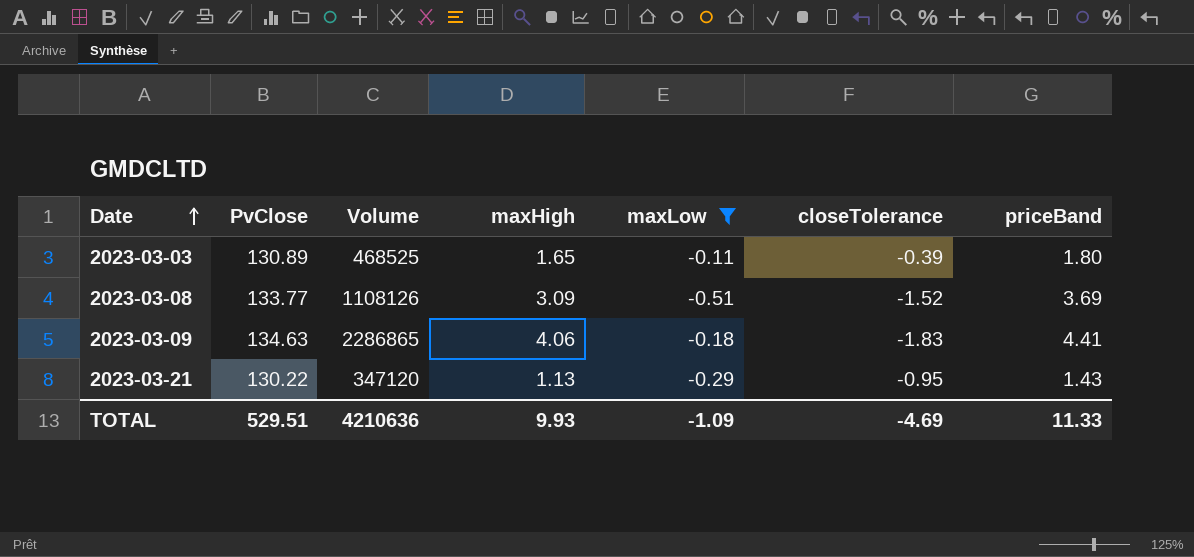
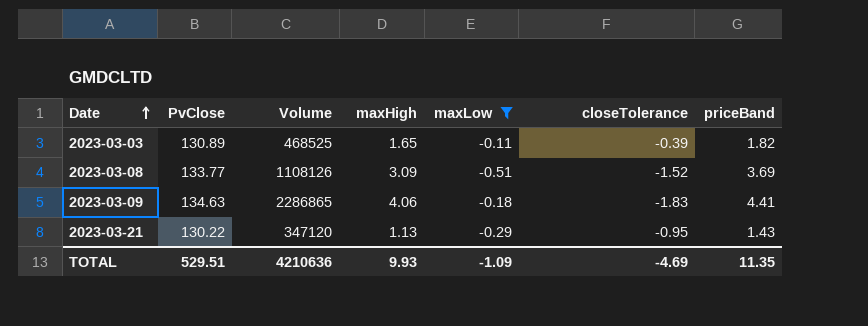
2023-03-03 | priceBand: 1.80 -> 1.82
TOTAL | priceBand: 11.33 -> 11.35

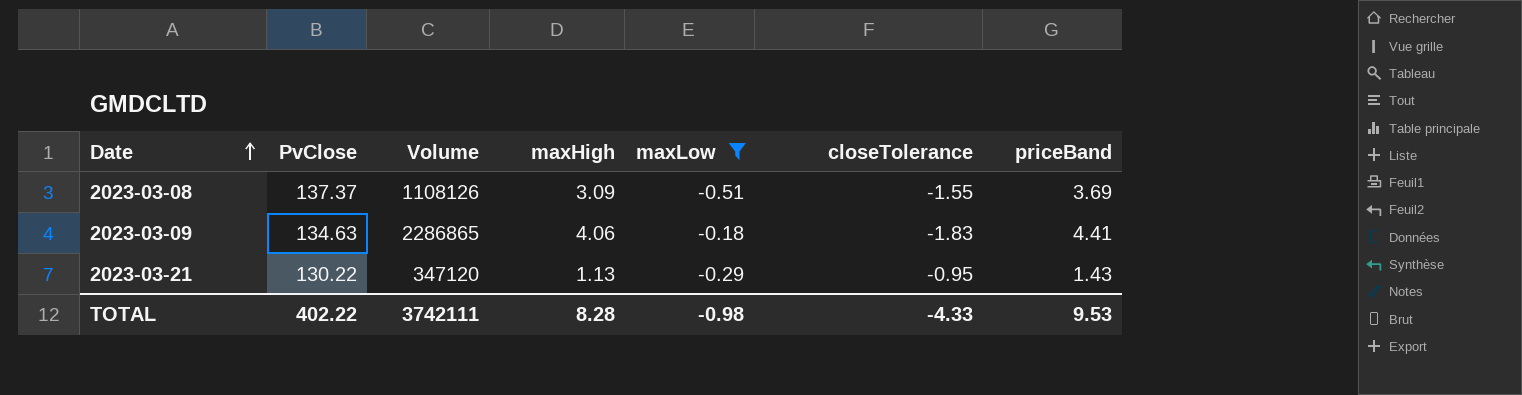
row 2023-03-03: 130.89 | 468525 | 1.65 | -0.11 | -0.39 | 1.82 -> none
2023-03-08 | PvClose: 133.77 -> 137.37
2023-03-08 | closeTolerance: -1.52 -> -1.55
TOTAL | PvClose: 529.51 -> 402.22
TOTAL | Volume: 4210636 -> 3742111
TOTAL | maxHigh: 9.93 -> 8.28
TOTAL | maxLow: -1.09 -> -0.98
TOTAL | closeTolerance: -4.69 -> -4.33
TOTAL | priceBand: 11.35 -> 9.53

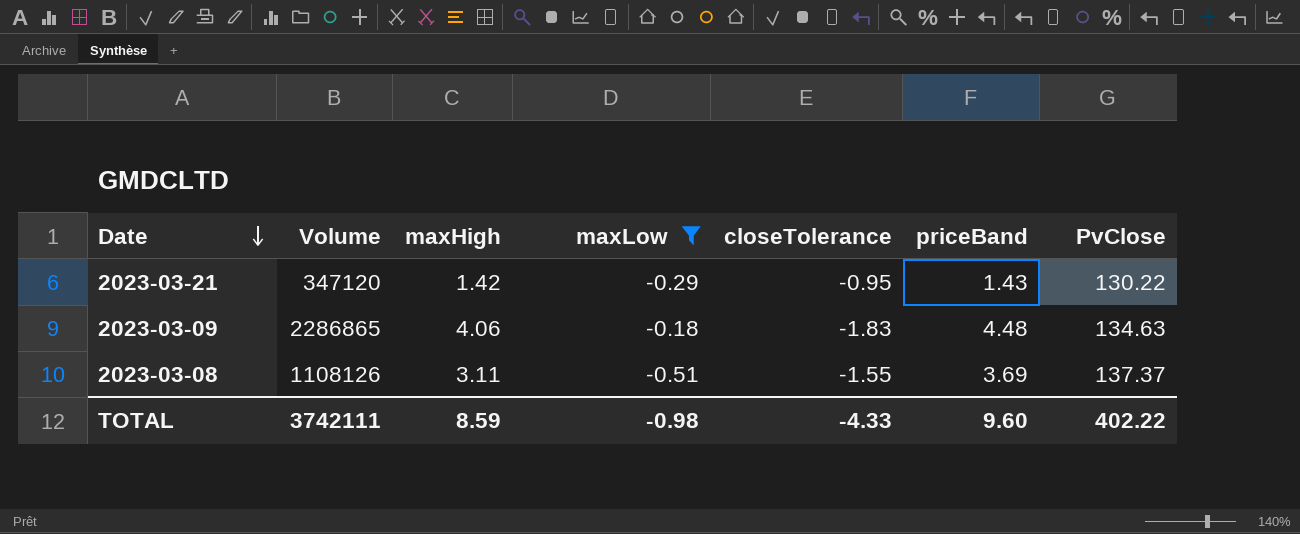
row order: Date ascending -> Date descending
column PvClose | position: 2 -> 7
2023-03-21 | maxHigh: 1.13 -> 1.42
2023-03-09 | priceBand: 4.41 -> 4.48
2023-03-08 | maxHigh: 3.09 -> 3.11
TOTAL | maxHigh: 8.28 -> 8.59
TOTAL | priceBand: 9.53 -> 9.60

